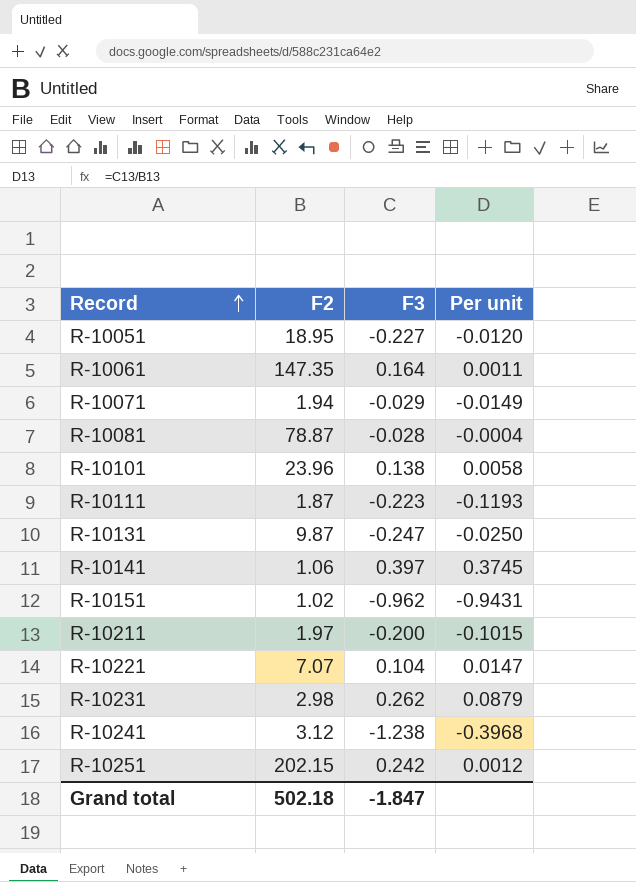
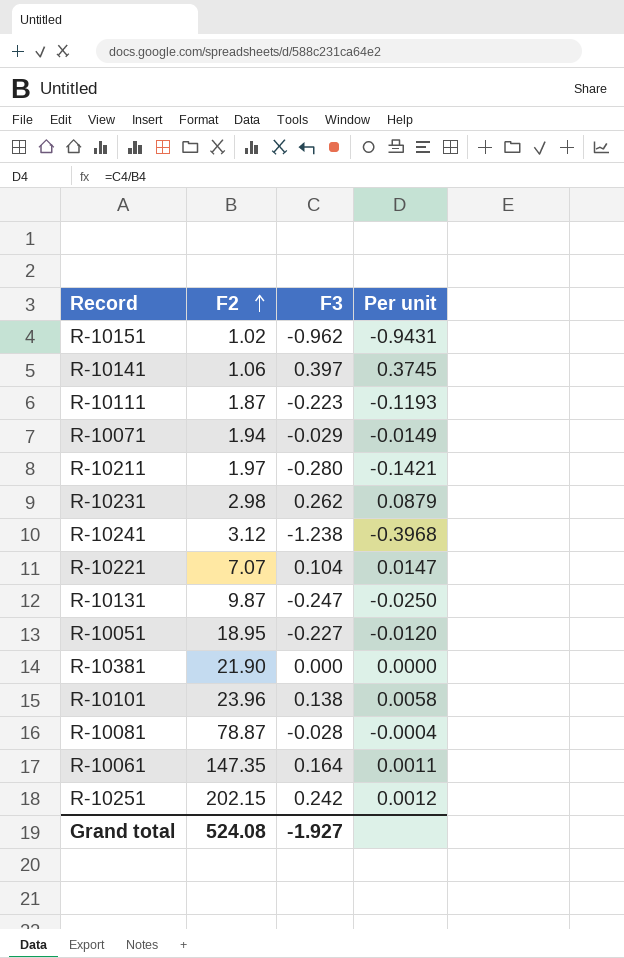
row order: Record ascending -> F2 ascending
R-10211 | F3: -0.200 -> -0.280
R-10211 | Per unit: -0.1015 -> -0.1421
row R-10381: none -> 21.90 | 0.000 | 0.0000
Grand total | F2: 502.18 -> 524.08
Grand total | F3: -1.847 -> -1.927

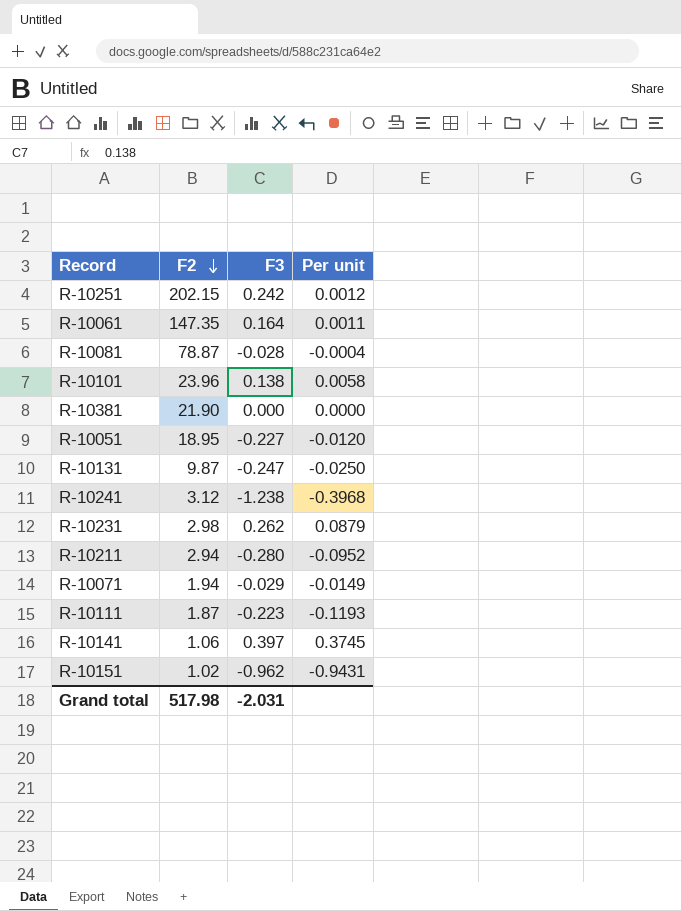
row order: F2 ascending -> F2 descending
row R-10221: 7.07 | 0.104 | 0.0147 -> none
R-10211 | F2: 1.97 -> 2.94
R-10211 | Per unit: -0.1421 -> -0.0952
Grand total | F2: 524.08 -> 517.98
Grand total | F3: -1.927 -> -2.031

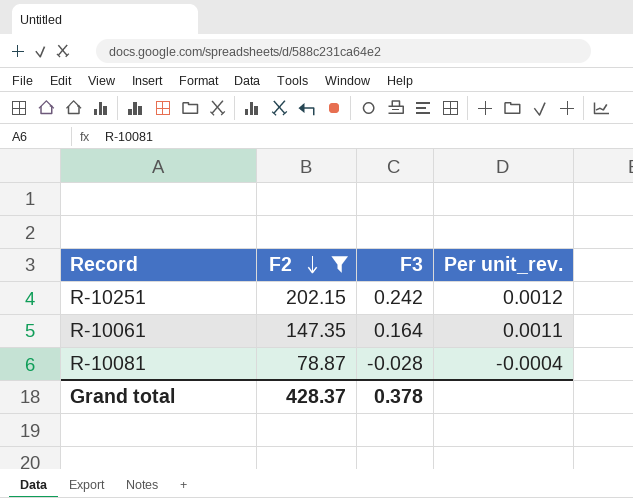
filter: none -> F2 >= 78.87
column name: Per unit -> Per unit_rev.
Grand total | F2: 517.98 -> 428.37
Grand total | F3: -2.031 -> 0.378

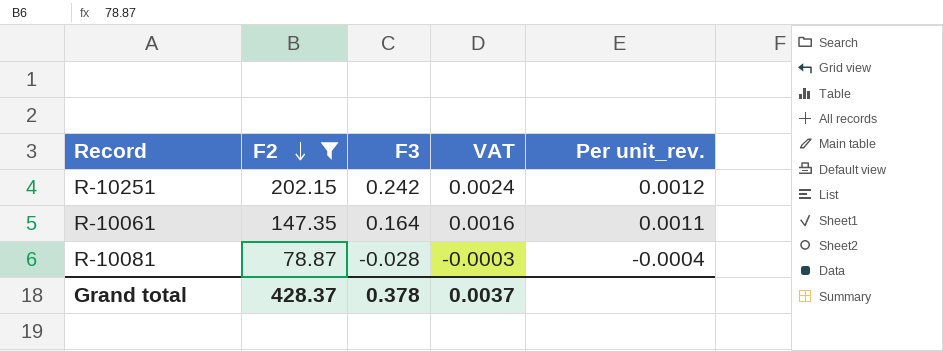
column VAT | formula: none -> [F3] * 0.01

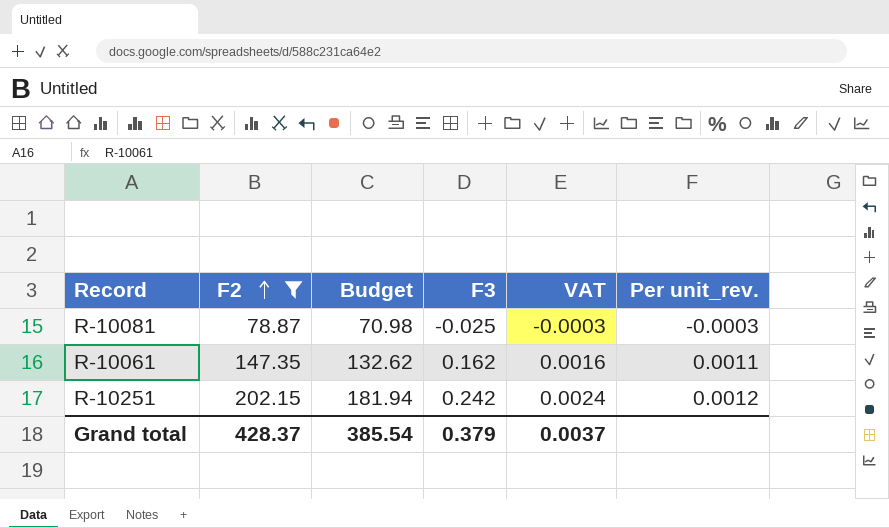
row order: F2 descending -> F2 ascending
column Budget | formula: none -> [F2] * 0.9
R-10081 | F3: -0.028 -> -0.025
R-10081 | Per unit_rev.: -0.0004 -> -0.0003
R-10061 | F3: 0.164 -> 0.162
Grand total | F3: 0.378 -> 0.379

